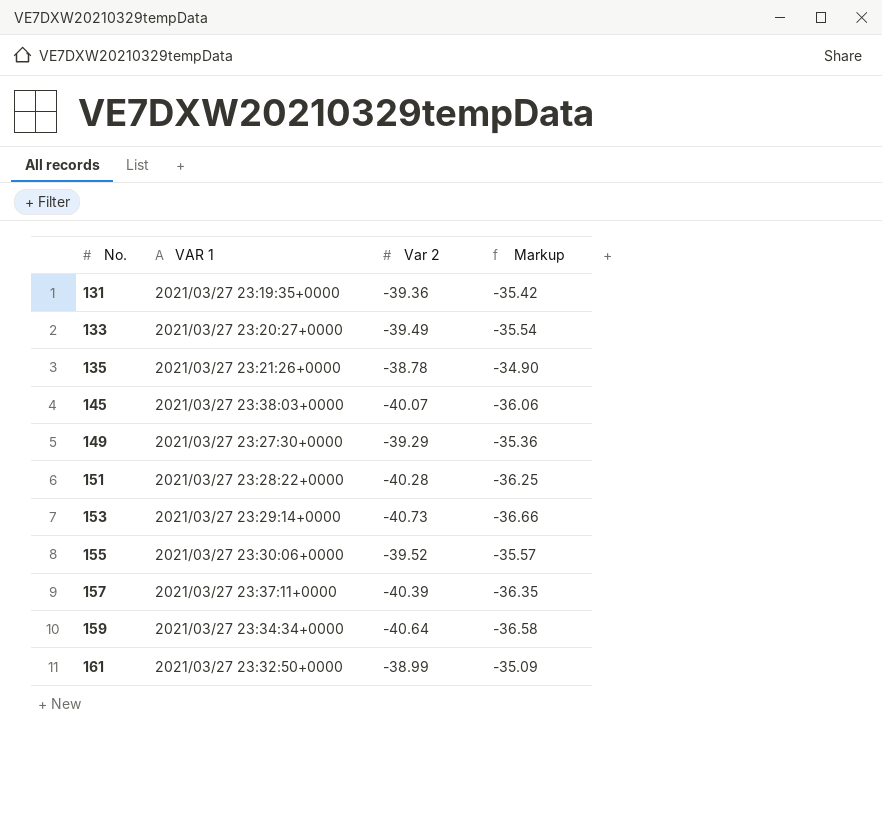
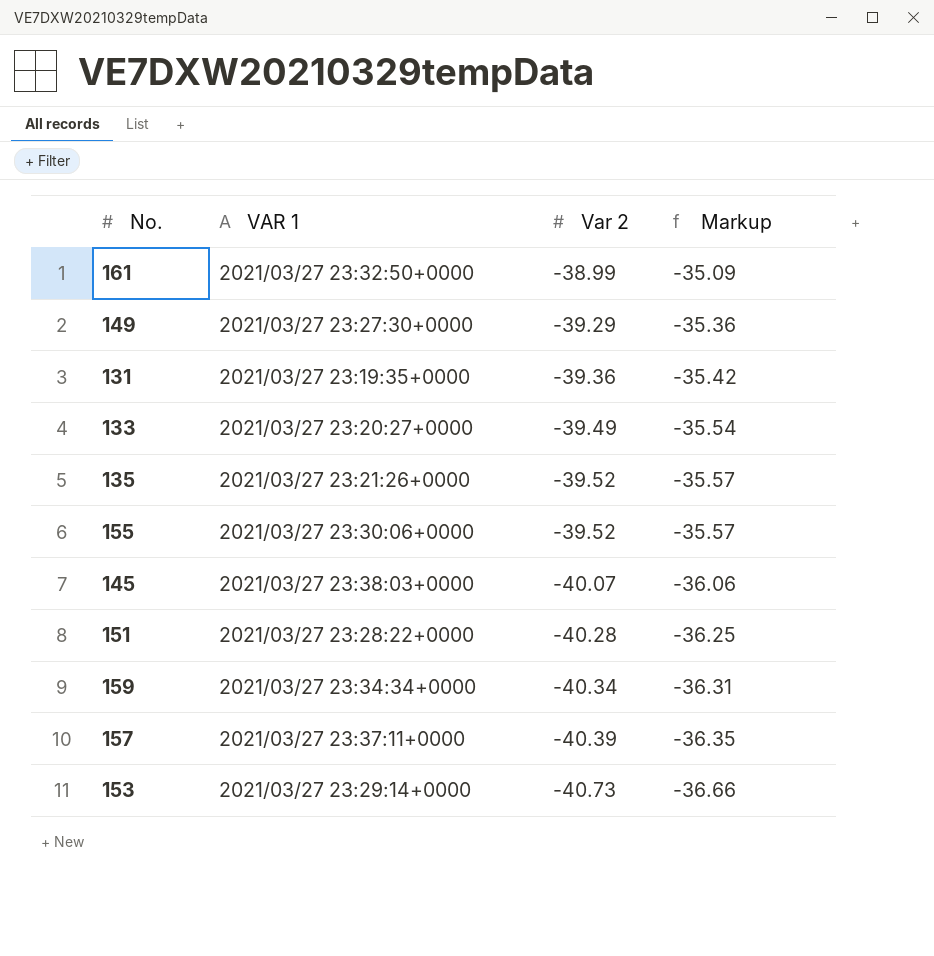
row order: No. ascending -> Var 2 descending
135 | Var 2: -38.78 -> -39.52
135 | Markup: -34.90 -> -35.57
159 | Var 2: -40.64 -> -40.34
159 | Markup: -36.58 -> -36.31

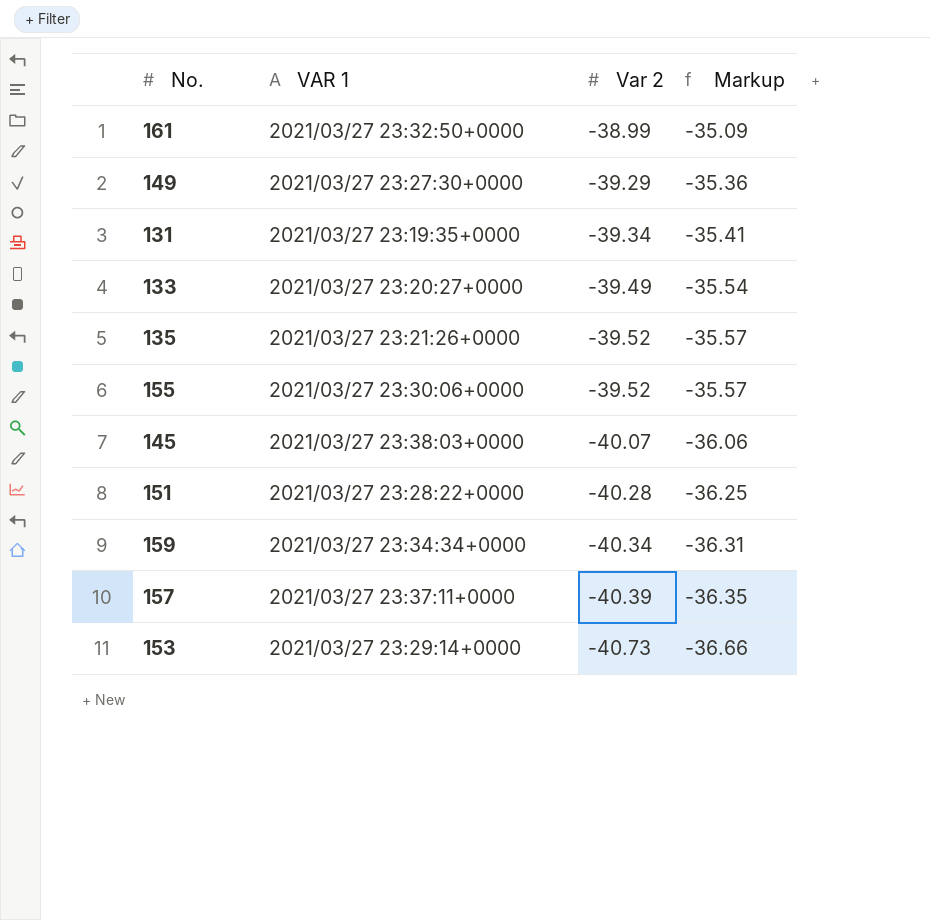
131 | Var 2: -39.36 -> -39.34
131 | Markup: -35.42 -> -35.41

